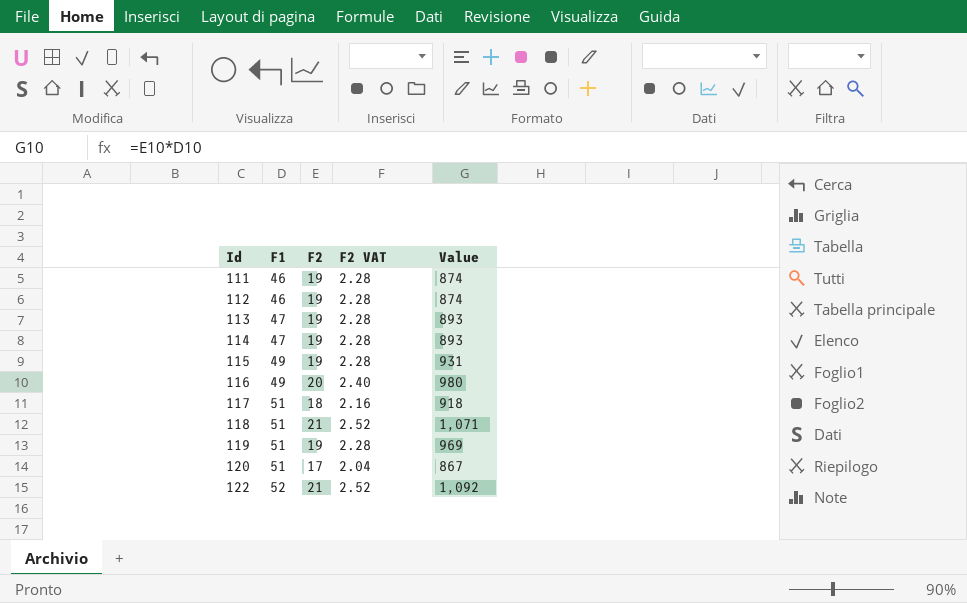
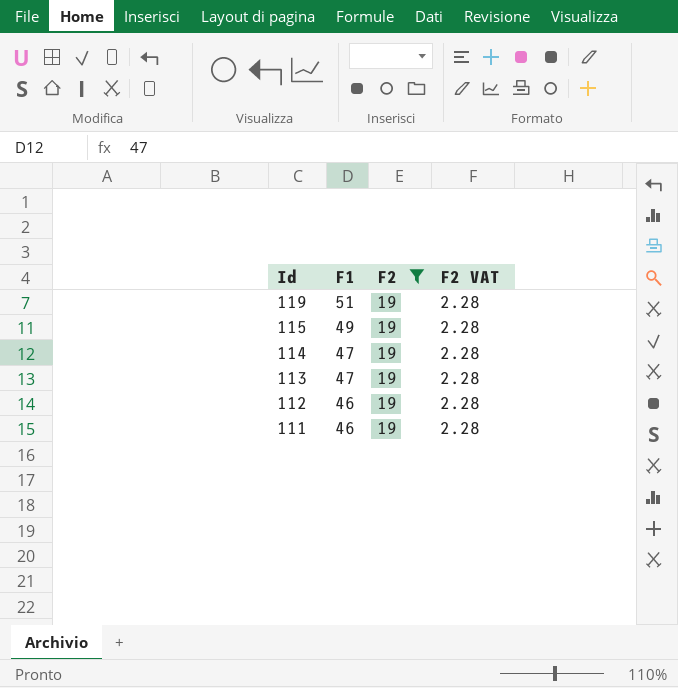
filter: none -> F2 = 19
row order: Id ascending -> Id descending
column Value | formula: [F1] * [F2] -> none

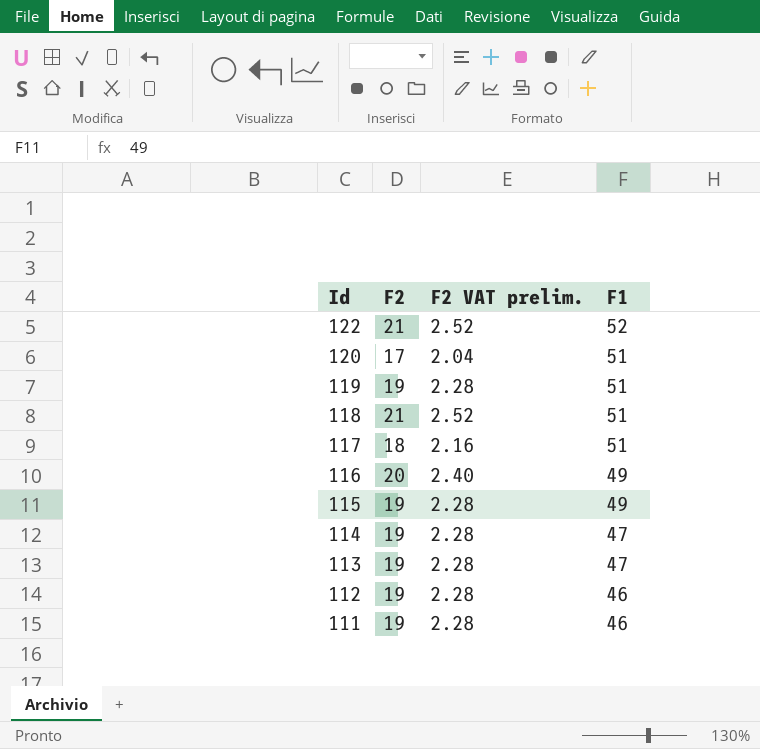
filter: F2 = 19 -> none
column name: F2 VAT -> F2 VAT prelim.
column F1 | position: 2 -> 4

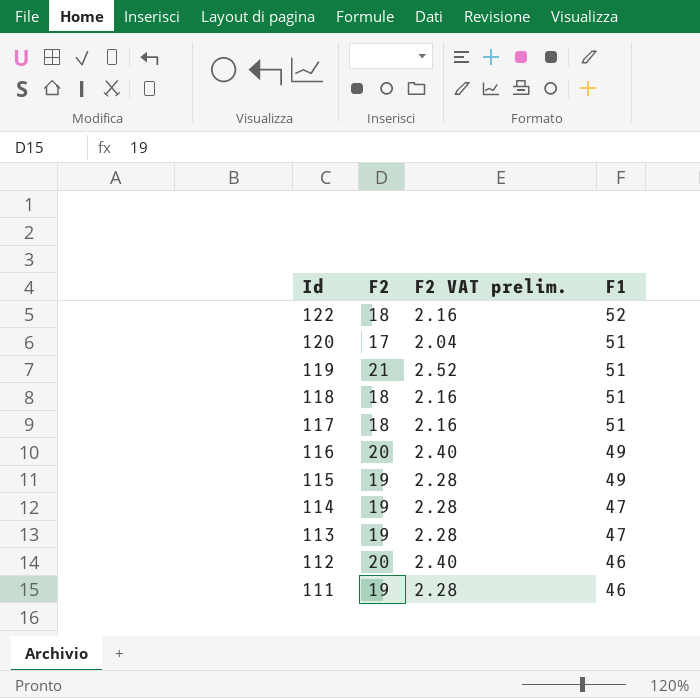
122 | F2: 21 -> 18
122 | F2 VAT prelim.: 2.52 -> 2.16
119 | F2: 19 -> 21
119 | F2 VAT prelim.: 2.28 -> 2.52
118 | F2: 21 -> 18
118 | F2 VAT prelim.: 2.52 -> 2.16
112 | F2: 19 -> 20
112 | F2 VAT prelim.: 2.28 -> 2.40

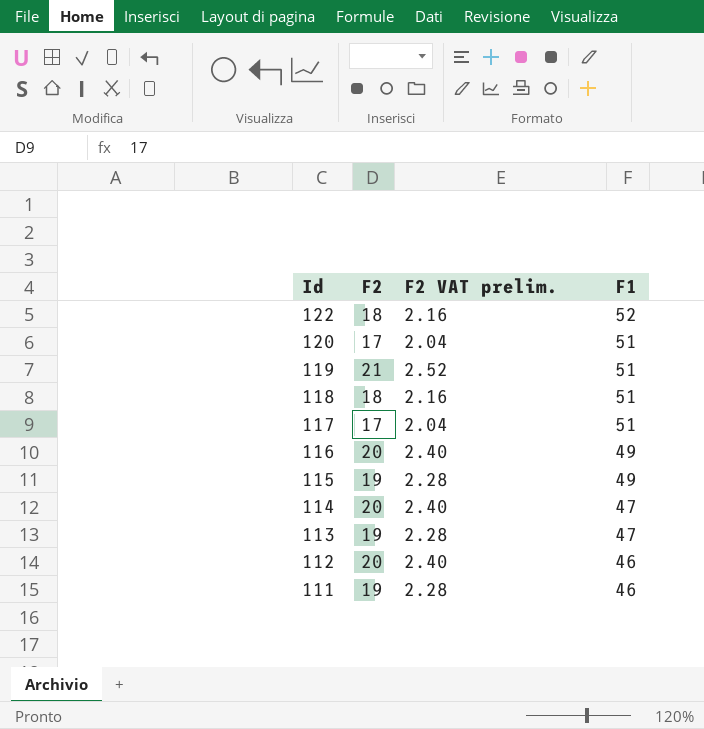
117 | F2: 18 -> 17
117 | F2 VAT prelim.: 2.16 -> 2.04
114 | F2: 19 -> 20
114 | F2 VAT prelim.: 2.28 -> 2.40

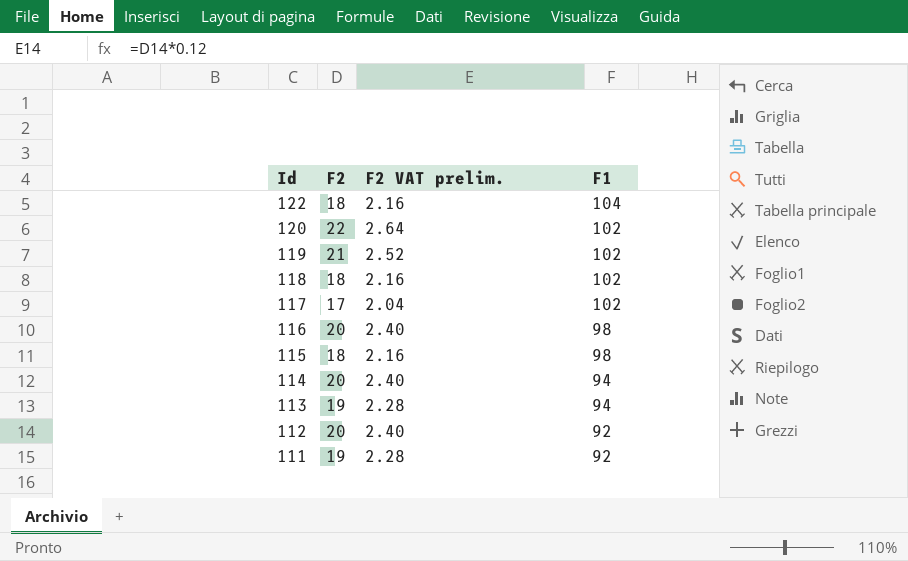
122 | F1: 52 -> 104
120 | F2: 17 -> 22
120 | F2 VAT prelim.: 2.04 -> 2.64
120 | F1: 51 -> 102
119 | F1: 51 -> 102
118 | F1: 51 -> 102
117 | F1: 51 -> 102
116 | F1: 49 -> 98
115 | F2: 19 -> 18
115 | F2 VAT prelim.: 2.28 -> 2.16
115 | F1: 49 -> 98
114 | F1: 47 -> 94
113 | F1: 47 -> 94
112 | F1: 46 -> 92
111 | F1: 46 -> 92

